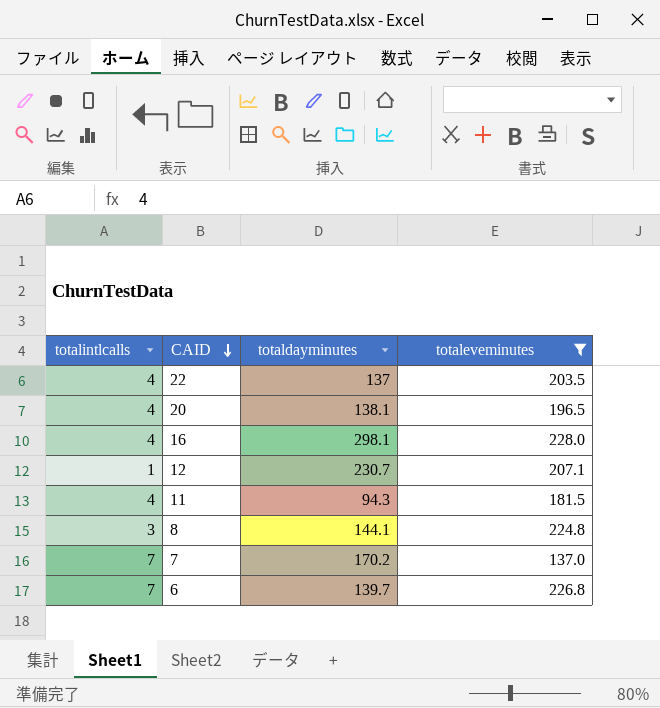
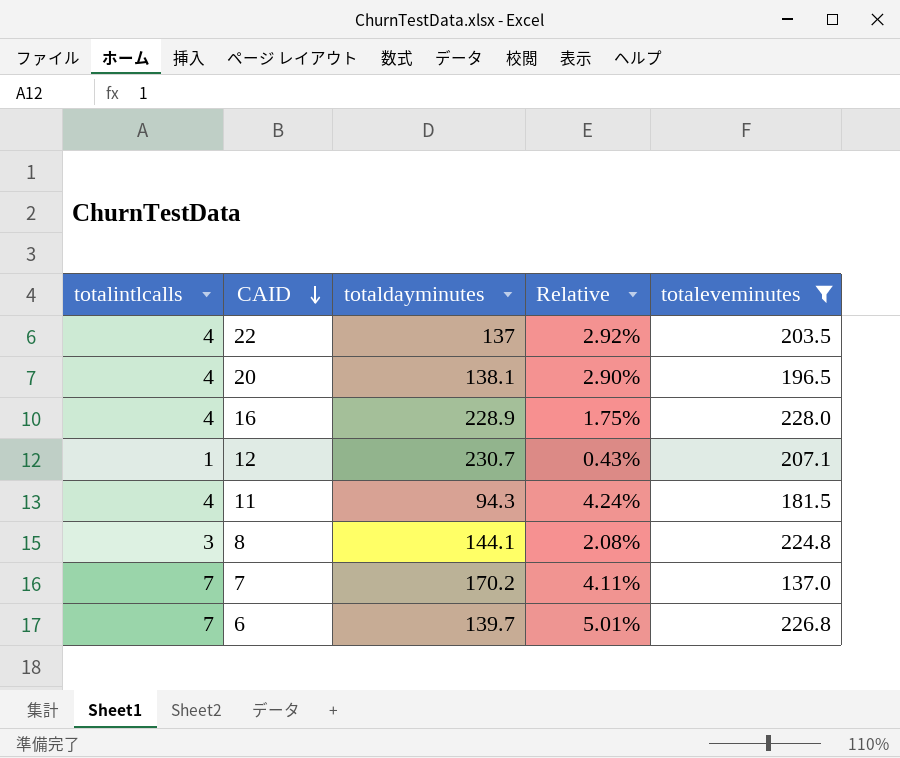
column Relative | formula: none -> [totalintlcalls] / [totaldayminutes]
16 | totaldayminutes: 298.1 -> 228.9

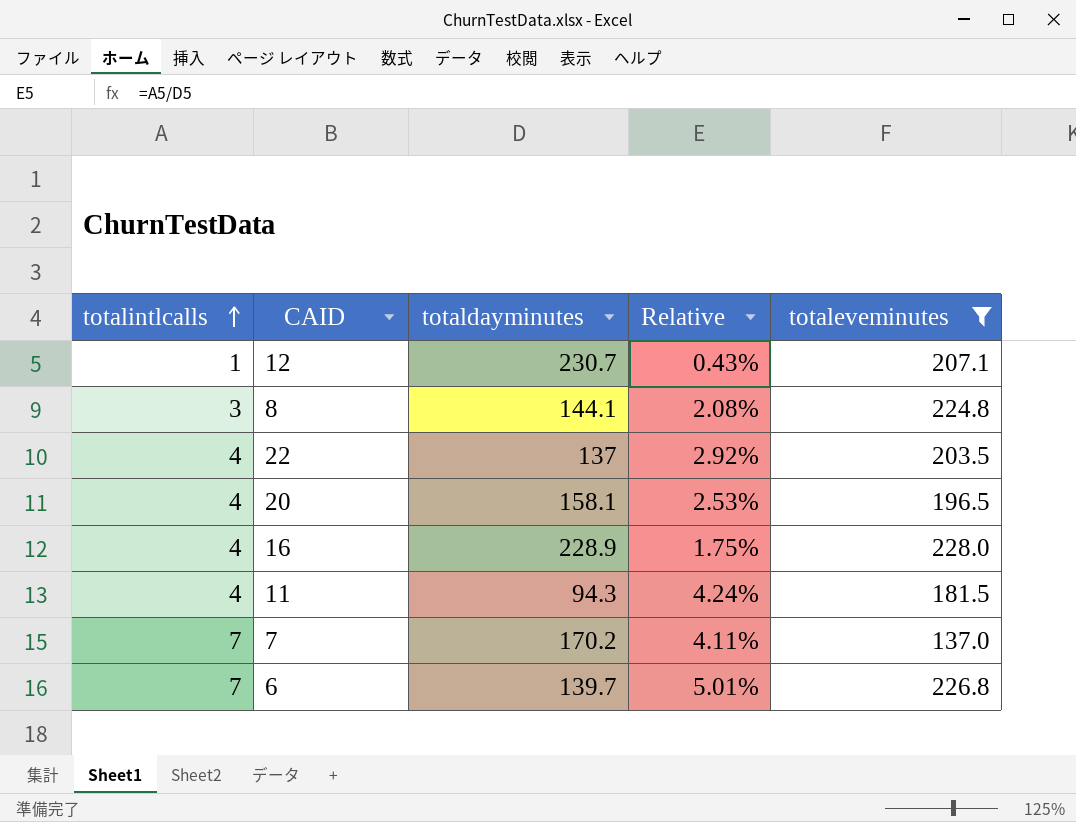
row order: CAID descending -> totalintlcalls ascending
20 | totaldayminutes: 138.1 -> 158.1
20 | Relative: 2.90% -> 2.53%

